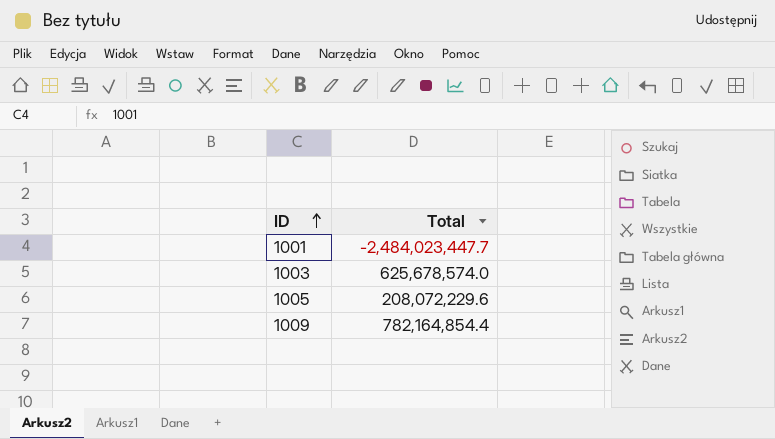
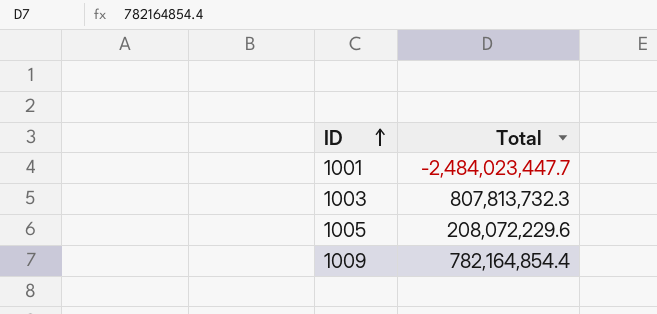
1003 | Total: 625,678,574.0 -> 807,813,732.3

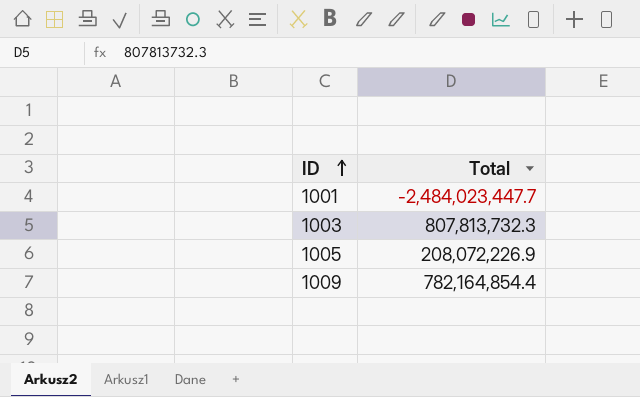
1005 | Total: 208,072,229.6 -> 208,072,226.9

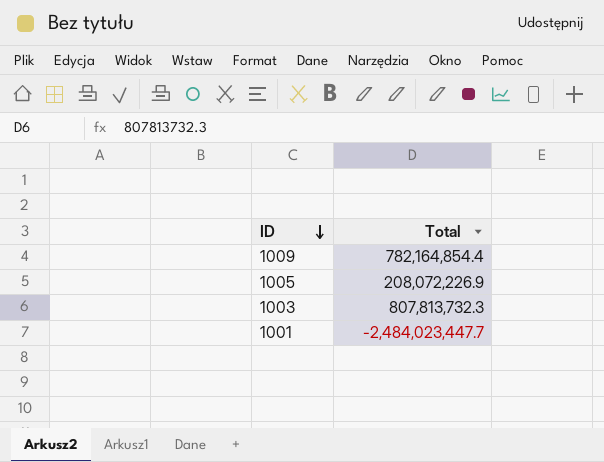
row order: ID ascending -> ID descending

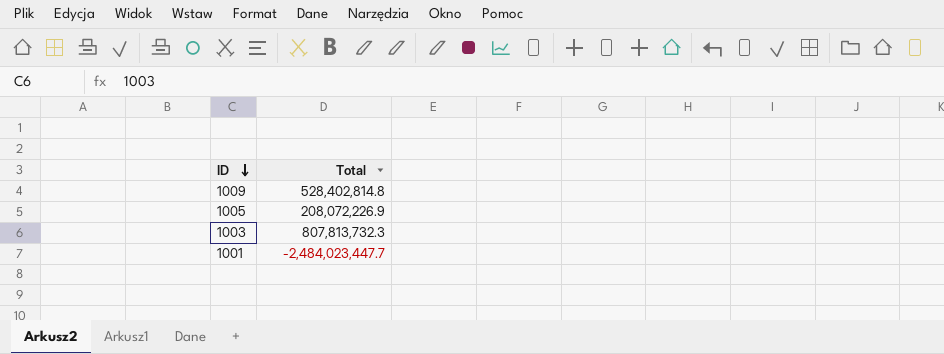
1009 | Total: 782,164,854.4 -> 528,402,814.8

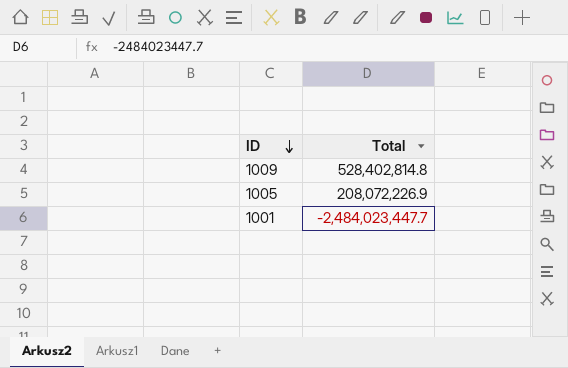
row 1003: 807,813,732.3 -> none

